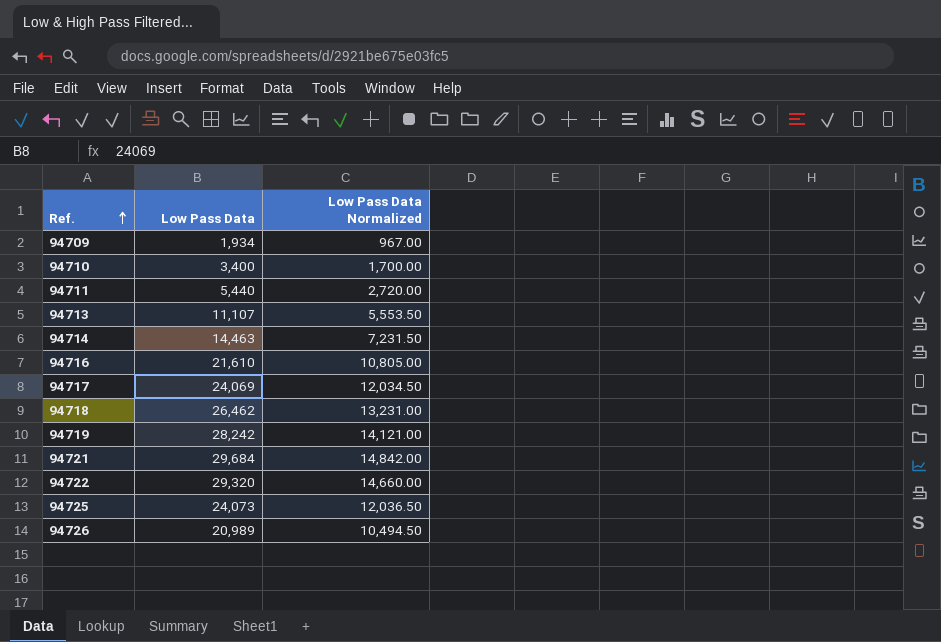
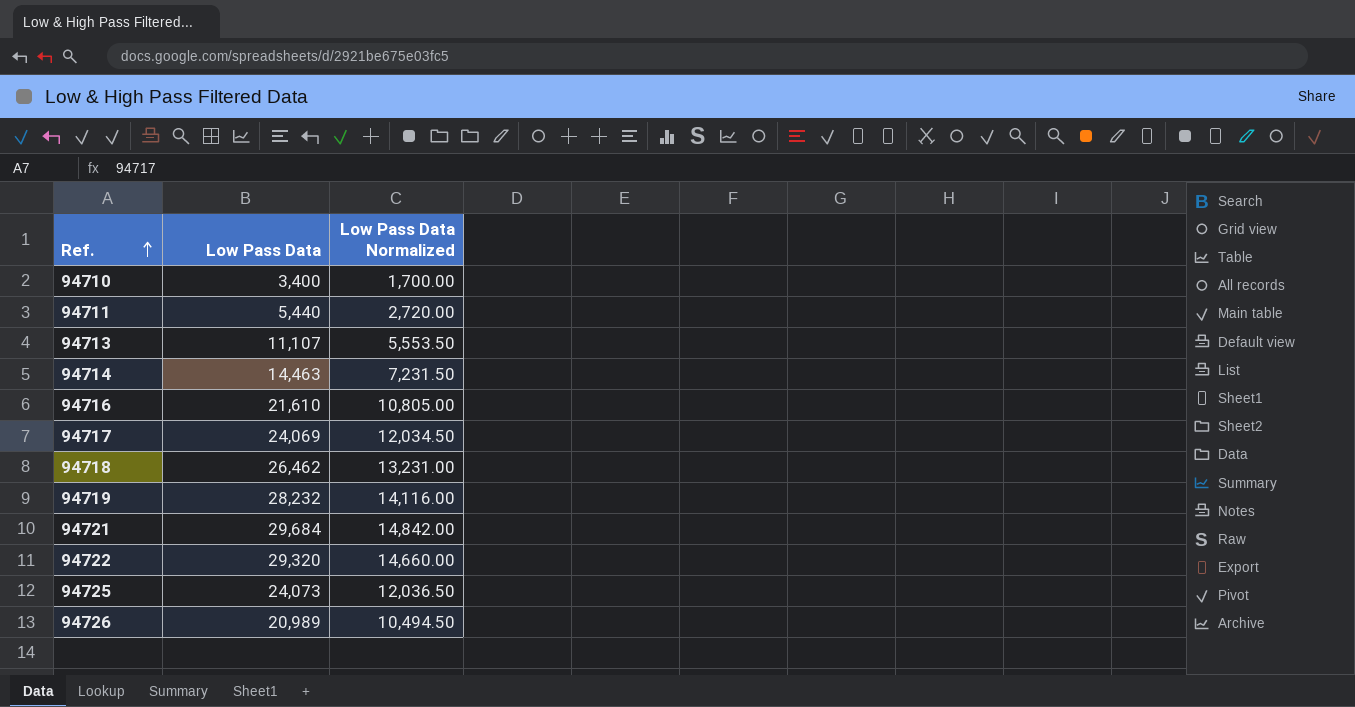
row 94709: 1,934 | 967.00 -> none
94719 | Low Pass Data: 28,242 -> 28,232
94719 | Low Pass Data Normalized: 14,121.00 -> 14,116.00

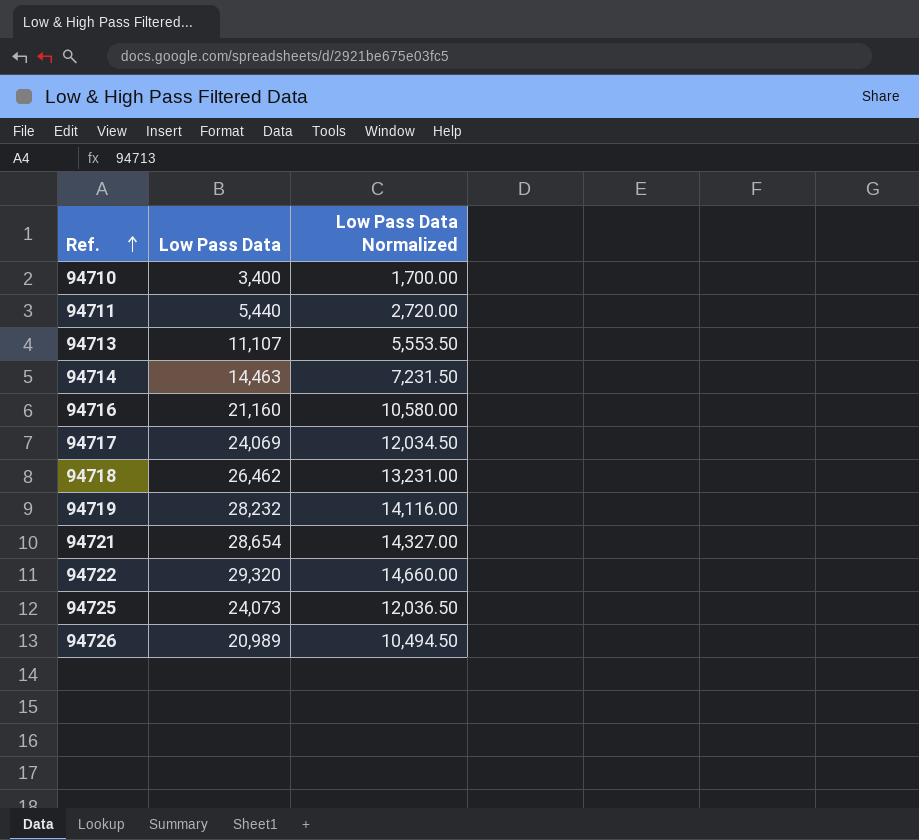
94716 | Low Pass Data: 21,610 -> 21,160
94716 | Low Pass Data Normalized: 10,805.00 -> 10,580.00
94721 | Low Pass Data: 29,684 -> 28,654
94721 | Low Pass Data Normalized: 14,842.00 -> 14,327.00

